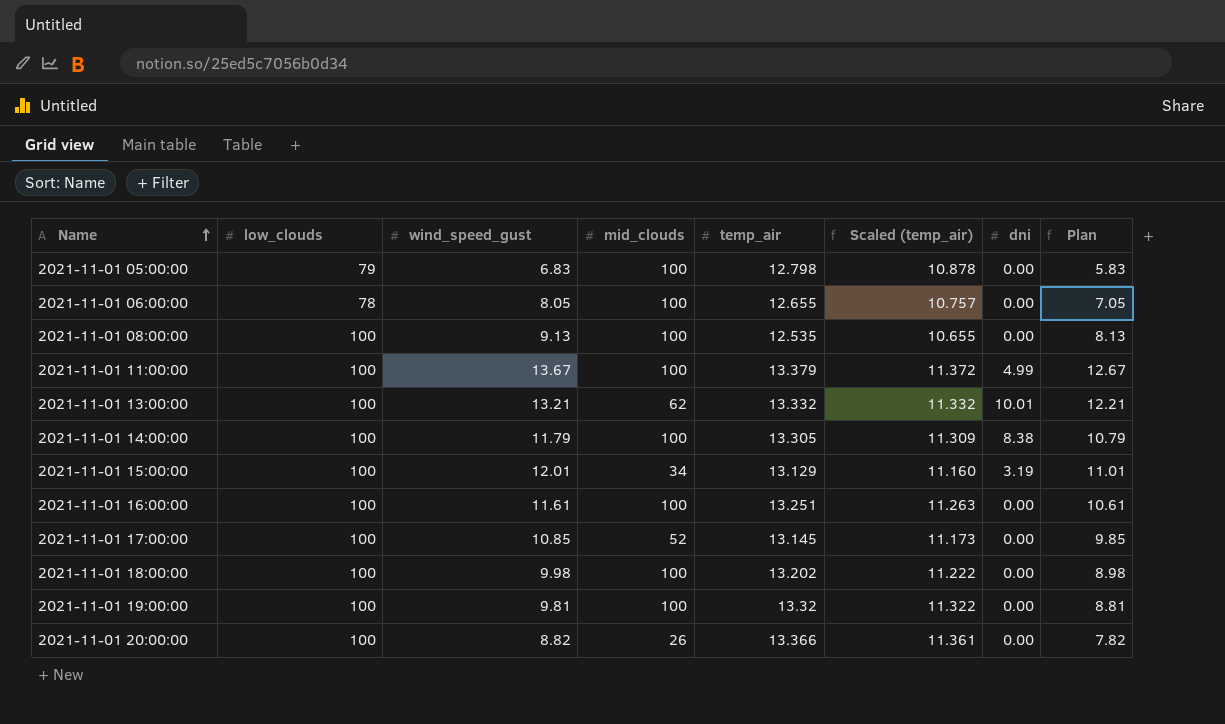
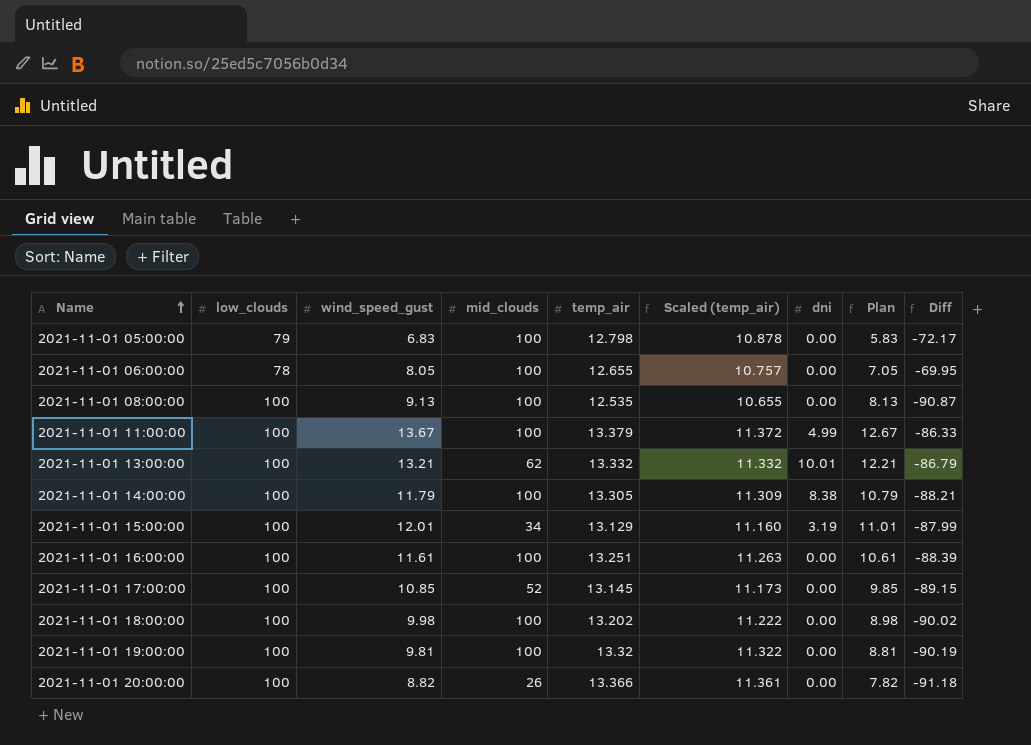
column Diff | formula: none -> [wind_speed_gust] - [low_clouds]

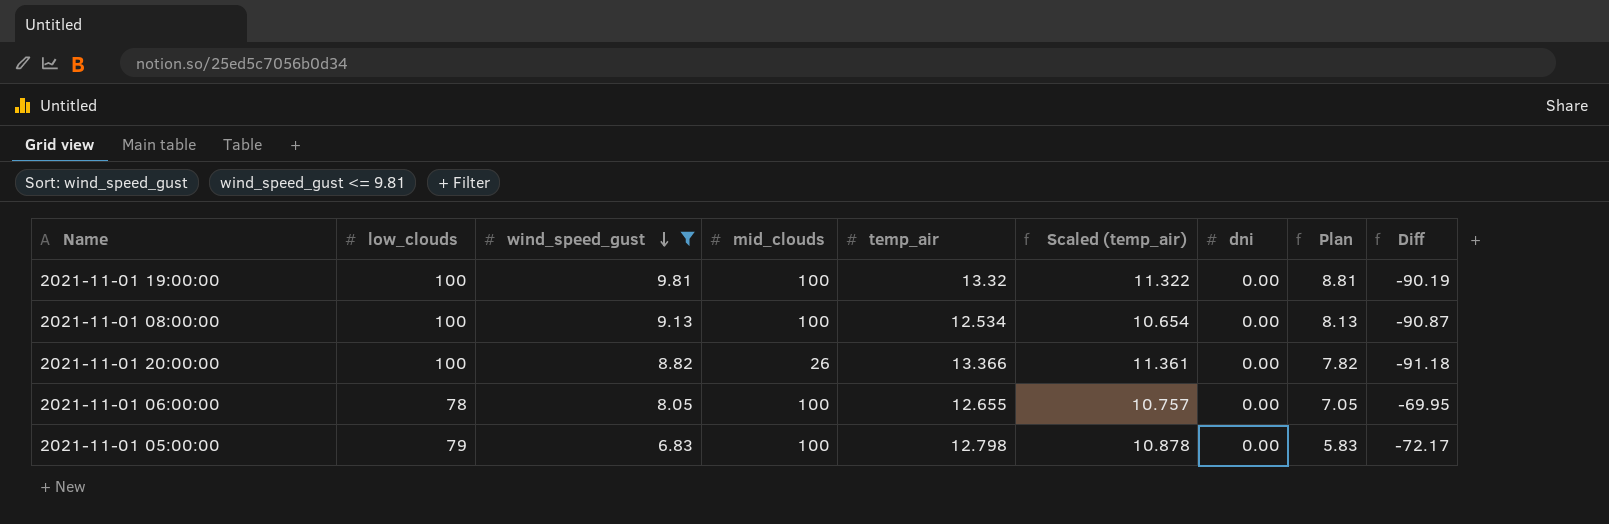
filter: none -> wind_speed_gust <= 9.81
row order: Name ascending -> wind_speed_gust descending
2021-11-01 08:00:00 | temp_air: 12.535 -> 12.534
2021-11-01 08:00:00 | Scaled (temp_air): 10.655 -> 10.654

